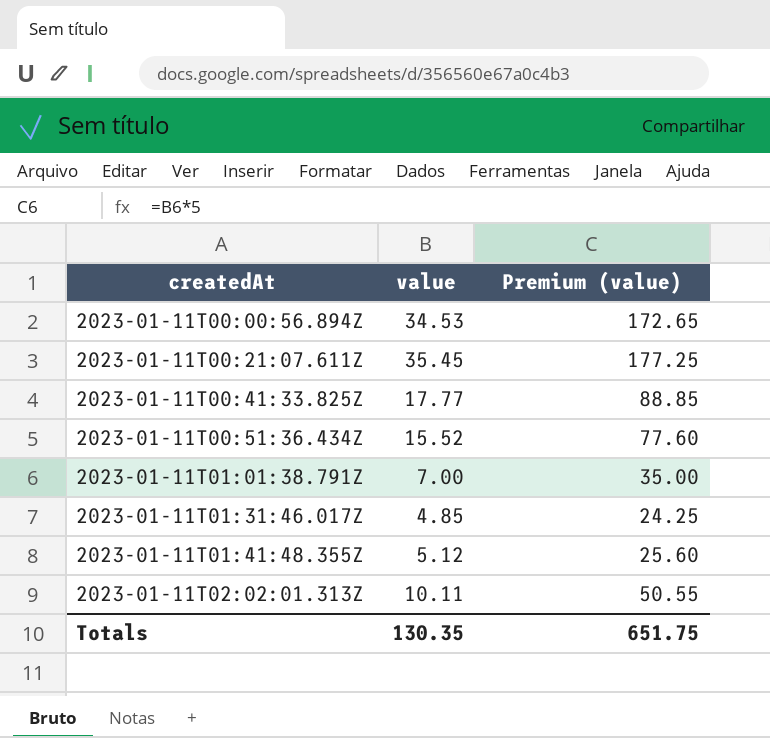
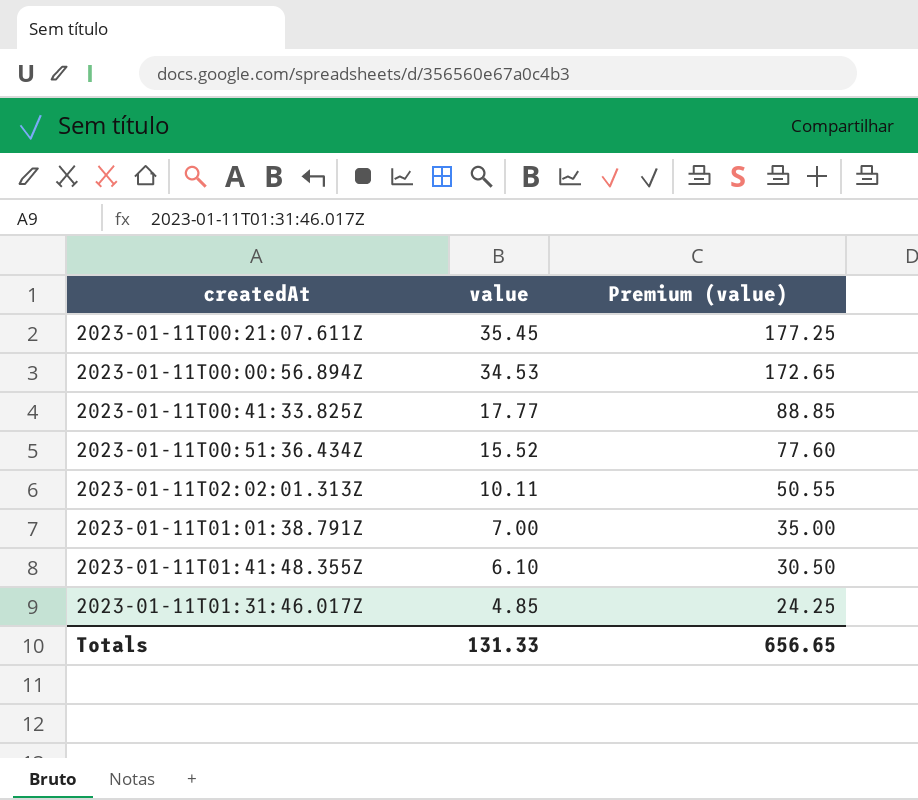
row order: createdAt ascending -> value descending
2023-01-11T01:41:48.355Z | value: 5.12 -> 6.10
2023-01-11T01:41:48.355Z | Premium (value): 25.60 -> 30.50
Totals | value: 130.35 -> 131.33
Totals | Premium (value): 651.75 -> 656.65

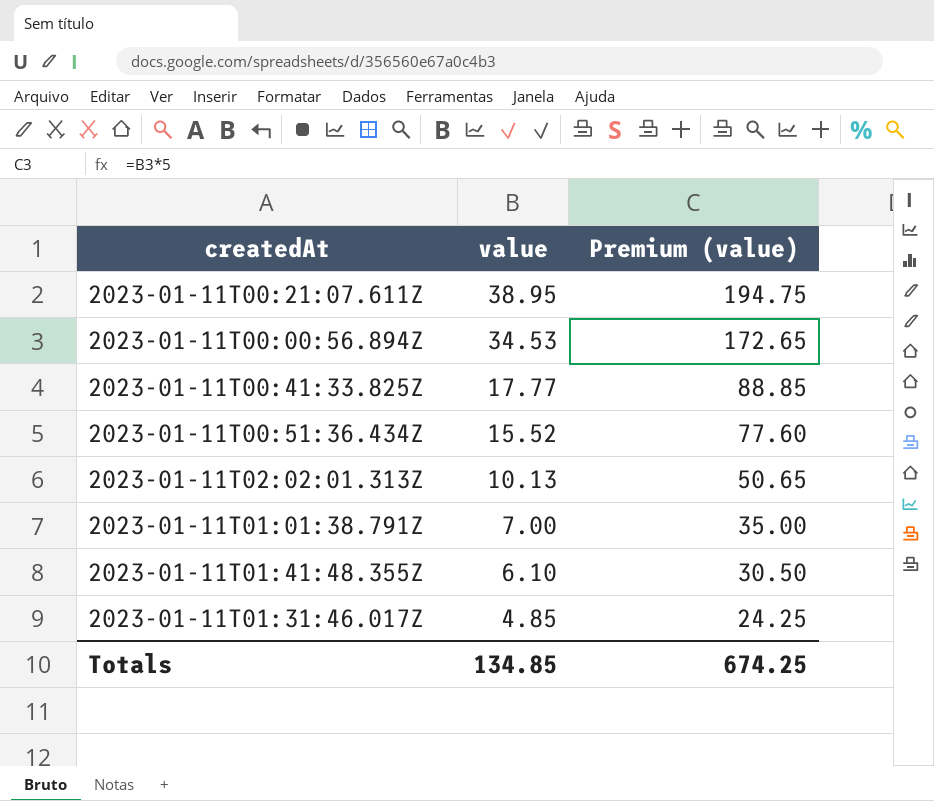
2023-01-11T00:21:07.611Z | value: 35.45 -> 38.95
2023-01-11T00:21:07.611Z | Premium (value): 177.25 -> 194.75
2023-01-11T02:02:01.313Z | value: 10.11 -> 10.13
2023-01-11T02:02:01.313Z | Premium (value): 50.55 -> 50.65
Totals | value: 131.33 -> 134.85
Totals | Premium (value): 656.65 -> 674.25

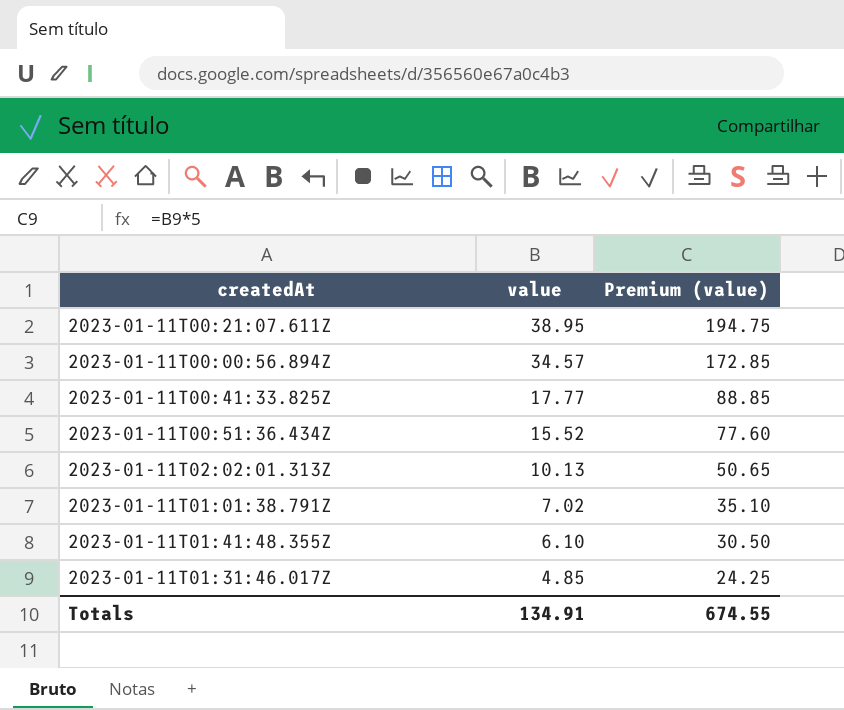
2023-01-11T00:00:56.894Z | value: 34.53 -> 34.57
2023-01-11T00:00:56.894Z | Premium (value): 172.65 -> 172.85
2023-01-11T01:01:38.791Z | value: 7.00 -> 7.02
2023-01-11T01:01:38.791Z | Premium (value): 35.00 -> 35.10
Totals | value: 134.85 -> 134.91
Totals | Premium (value): 674.25 -> 674.55

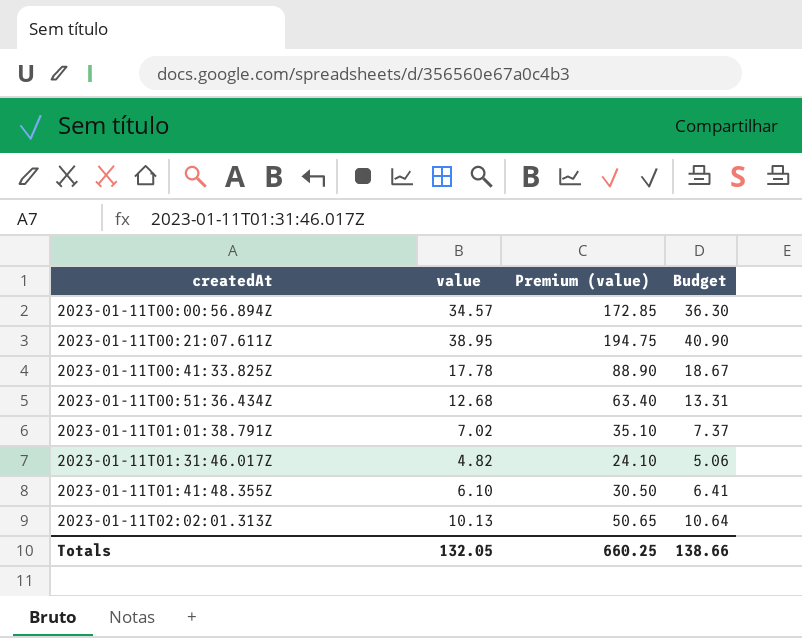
row order: value descending -> createdAt ascending
column Budget | formula: none -> [value] * 1.05
2023-01-11T00:41:33.825Z | value: 17.77 -> 17.78
2023-01-11T00:41:33.825Z | Premium (value): 88.85 -> 88.90
2023-01-11T00:51:36.434Z | value: 15.52 -> 12.68
2023-01-11T00:51:36.434Z | Premium (value): 77.60 -> 63.40
2023-01-11T01:31:46.017Z | value: 4.85 -> 4.82
2023-01-11T01:31:46.017Z | Premium (value): 24.25 -> 24.10
Totals | value: 134.91 -> 132.05
Totals | Premium (value): 674.55 -> 660.25

